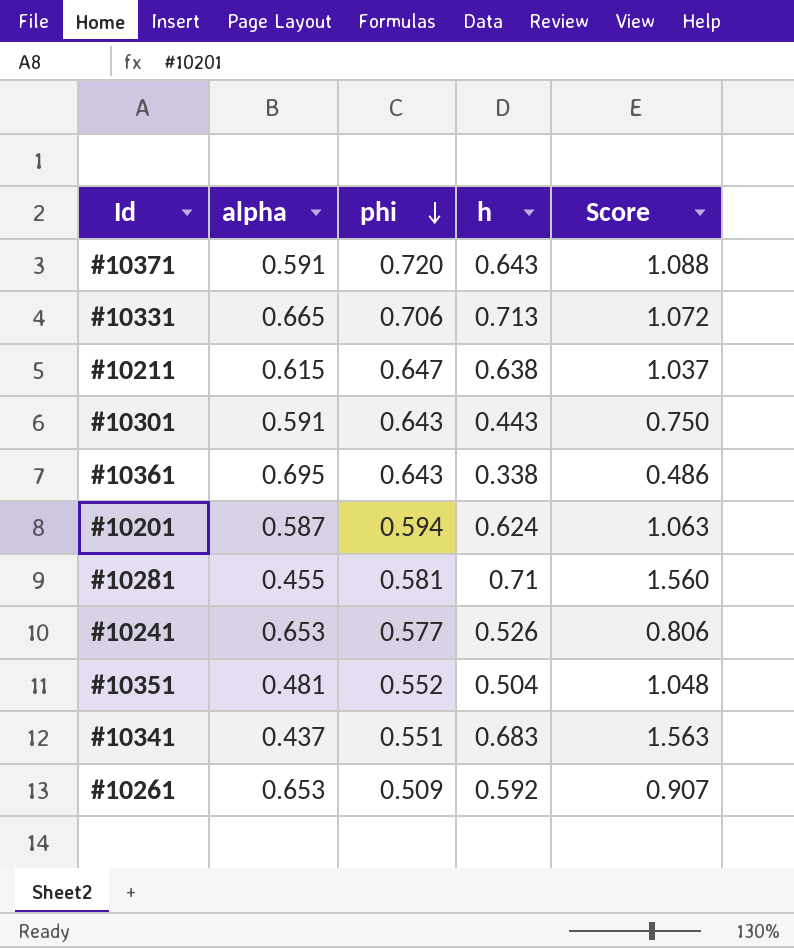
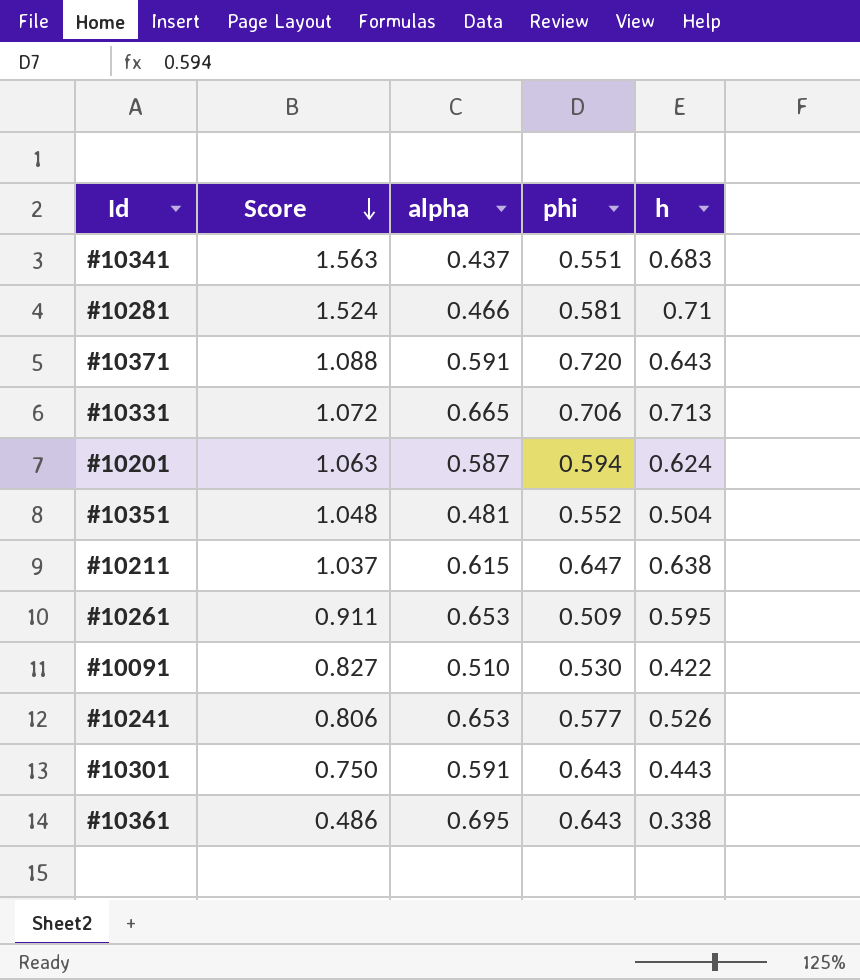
row order: phi descending -> Score descending
column Score | position: 5 -> 2
#10281 | Score: 1.560 -> 1.524
#10281 | alpha: 0.455 -> 0.466
#10261 | Score: 0.907 -> 0.911
#10261 | h: 0.592 -> 0.595
row #10091: none -> 0.827 | 0.510 | 0.530 | 0.422

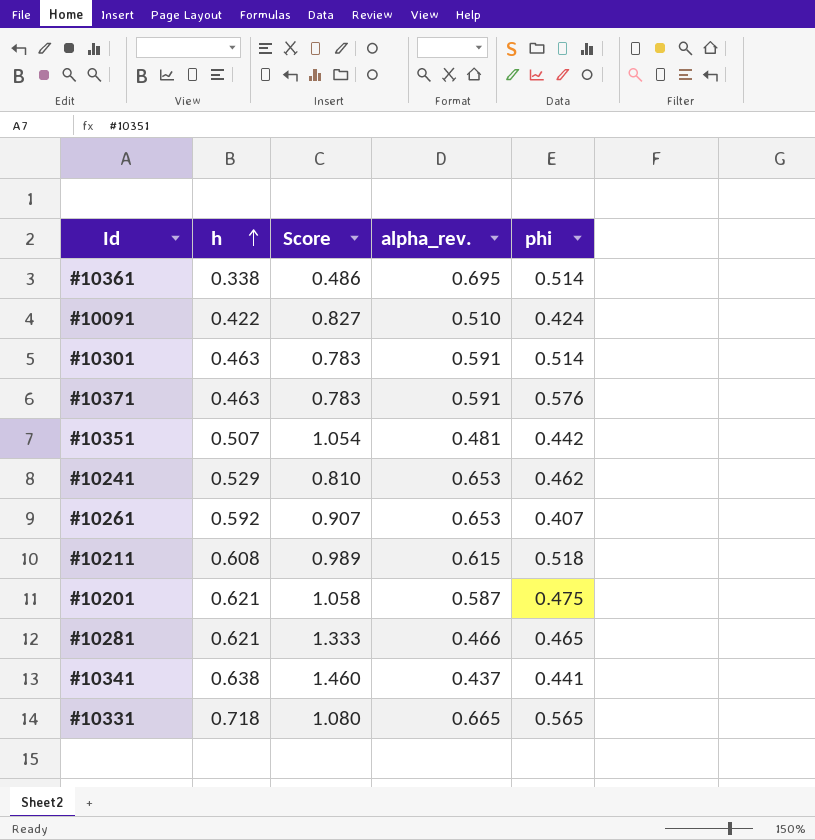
row order: Score descending -> h ascending
column h | position: 5 -> 2
column name: alpha -> alpha_rev.
#10361 | phi: 0.643 -> 0.514
#10091 | phi: 0.530 -> 0.424
#10301 | h: 0.443 -> 0.463
#10301 | Score: 0.750 -> 0.783
#10301 | phi: 0.643 -> 0.514
#10371 | h: 0.643 -> 0.463
#10371 | Score: 1.088 -> 0.783
#10371 | phi: 0.720 -> 0.576
#10351 | h: 0.504 -> 0.507
#10351 | Score: 1.048 -> 1.054
#10351 | phi: 0.552 -> 0.442
#10241 | h: 0.526 -> 0.529
#10241 | Score: 0.806 -> 0.810
#10241 | phi: 0.577 -> 0.462
#10261 | h: 0.595 -> 0.592
#10261 | Score: 0.911 -> 0.907
#10261 | phi: 0.509 -> 0.407
#10211 | h: 0.638 -> 0.608
#10211 | Score: 1.037 -> 0.989
#10211 | phi: 0.647 -> 0.518
#10201 | h: 0.624 -> 0.621
#10201 | Score: 1.063 -> 1.058
#10201 | phi: 0.594 -> 0.475
#10281 | h: 0.71 -> 0.621
#10281 | Score: 1.524 -> 1.333
#10281 | phi: 0.581 -> 0.465
#10341 | h: 0.683 -> 0.638
#10341 | Score: 1.563 -> 1.460
#10341 | phi: 0.551 -> 0.441
#10331 | h: 0.713 -> 0.718
#10331 | Score: 1.072 -> 1.080
#10331 | phi: 0.706 -> 0.565

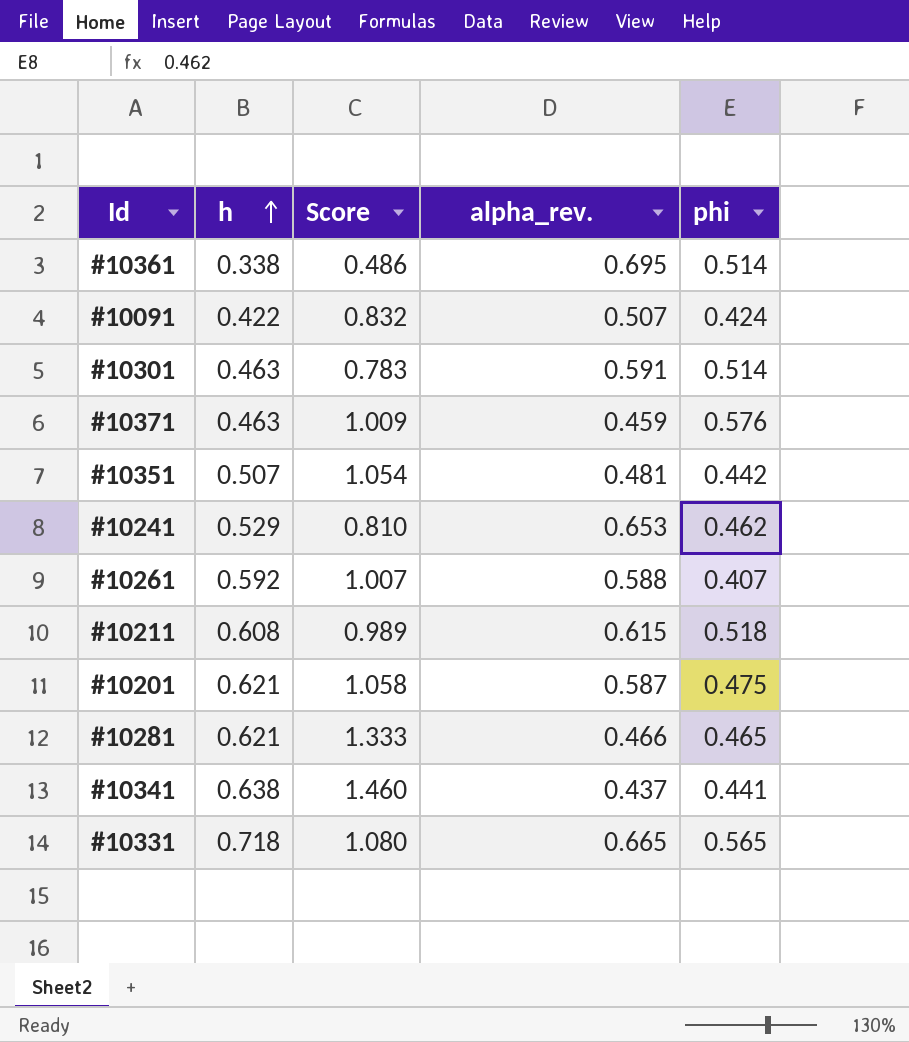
#10091 | Score: 0.827 -> 0.832
#10091 | alpha_rev.: 0.510 -> 0.507
#10371 | Score: 0.783 -> 1.009
#10371 | alpha_rev.: 0.591 -> 0.459
#10261 | Score: 0.907 -> 1.007
#10261 | alpha_rev.: 0.653 -> 0.588

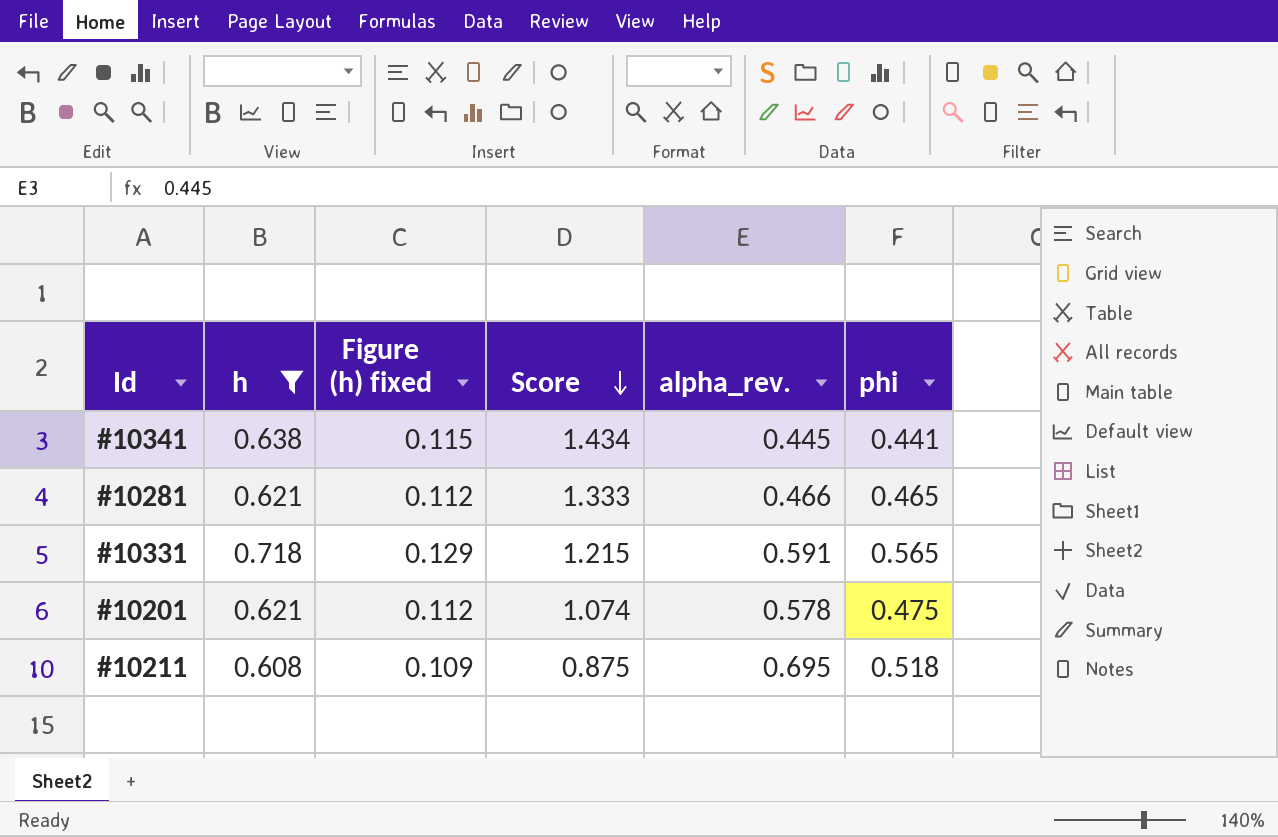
filter: none -> h >= 0.608
row order: h ascending -> Score descending
column Figure (h) fixed | formula: none -> [h] * 0.18
#10341 | Score: 1.460 -> 1.434
#10341 | alpha_rev.: 0.437 -> 0.445
#10331 | Score: 1.080 -> 1.215
#10331 | alpha_rev.: 0.665 -> 0.591
#10201 | Score: 1.058 -> 1.074
#10201 | alpha_rev.: 0.587 -> 0.578
#10211 | Score: 0.989 -> 0.875
#10211 | alpha_rev.: 0.615 -> 0.695

